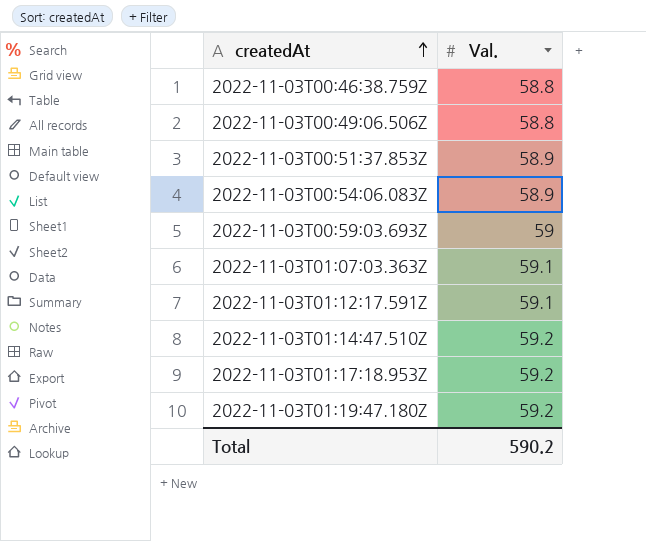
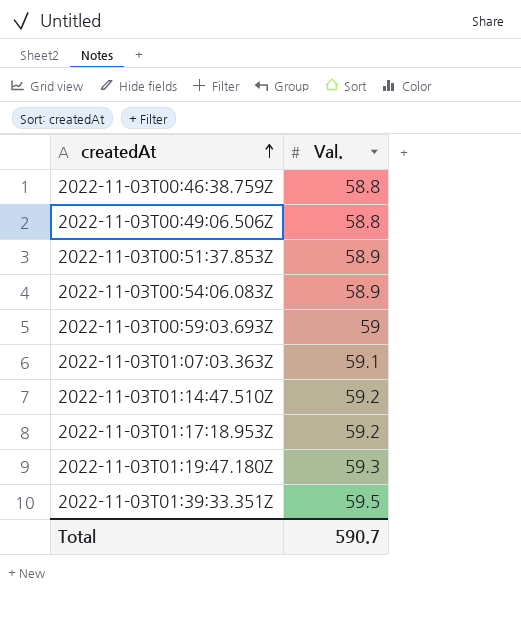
row 2022-11-03T01:12:17.591Z: 59.1 -> none
2022-11-03T01:19:47.180Z | Val.: 59.2 -> 59.3
row 2022-11-03T01:39:33.351Z: none -> 59.5
Total | Val.: 590.2 -> 590.7

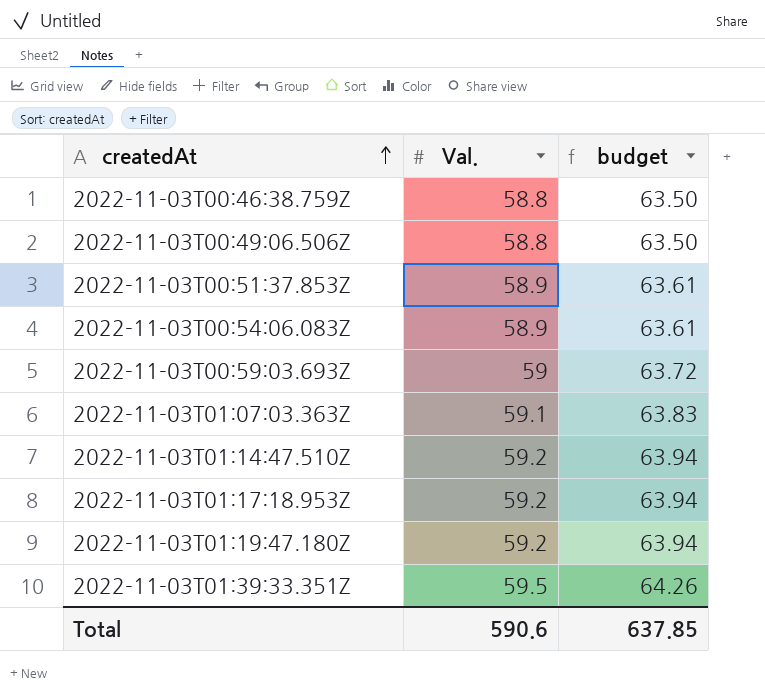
column budget | formula: none -> [Val.] * 1.08
2022-11-03T01:19:47.180Z | Val.: 59.3 -> 59.2
Total | Val.: 590.7 -> 590.6

